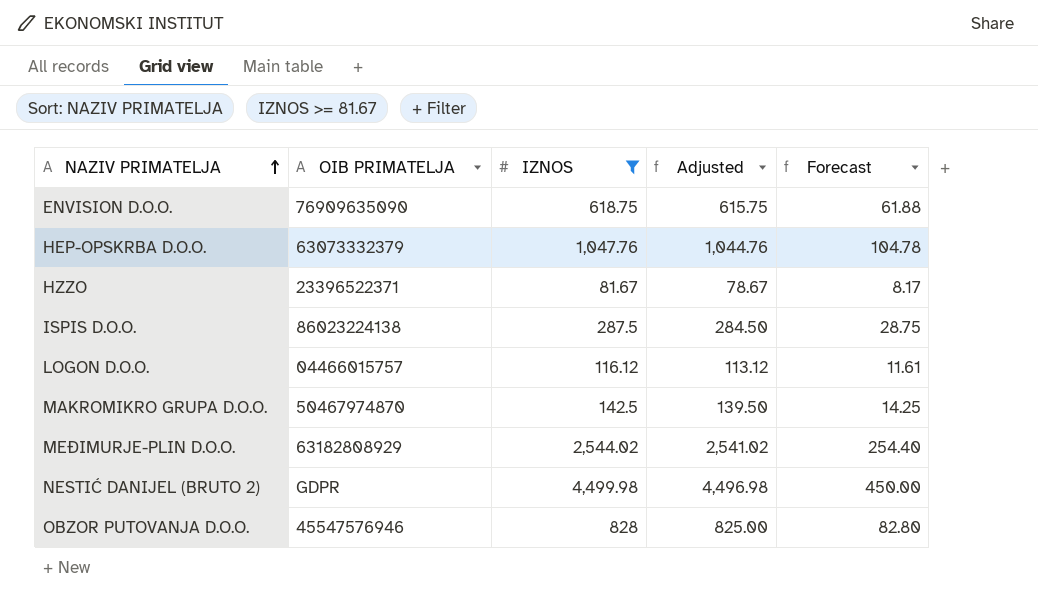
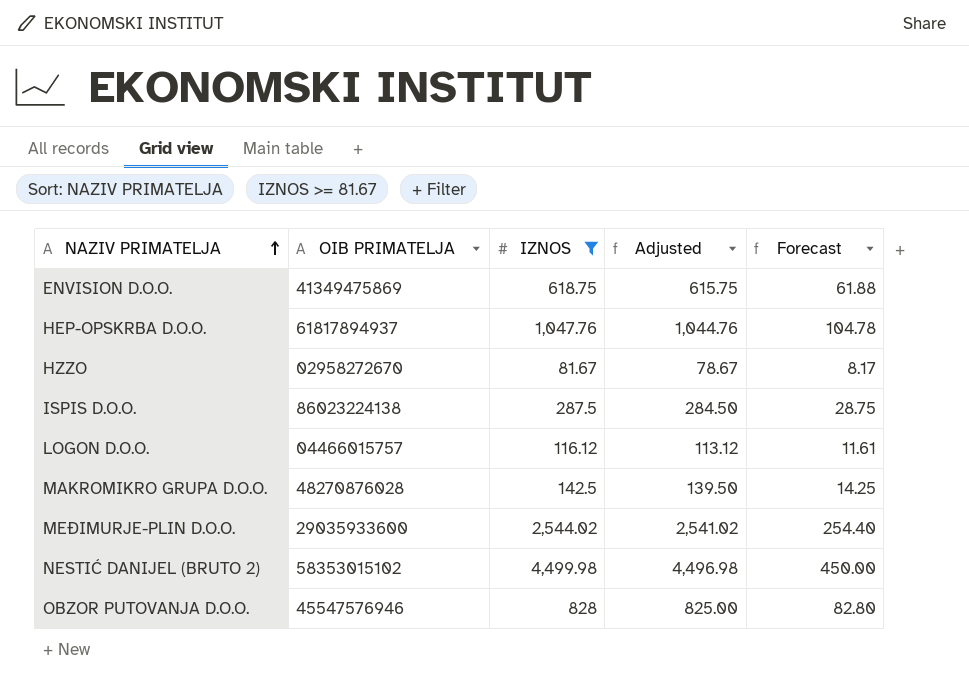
ENVISION D.O.O. | OIB PRIMATELJA: 76909635090 -> 41349475869
HEP-OPSKRBA D.O.O. | OIB PRIMATELJA: 63073332379 -> 61817894937
HZZO | OIB PRIMATELJA: 23396522371 -> 02958272670
MAKROMIKRO GRUPA D.O.O. | OIB PRIMATELJA: 50467974870 -> 48270876028
MEĐIMURJE-PLIN D.O.O. | OIB PRIMATELJA: 63182808929 -> 29035933600
NESTIĆ DANIJEL (BRUTO 2) | OIB PRIMATELJA: GDPR -> 58353015102

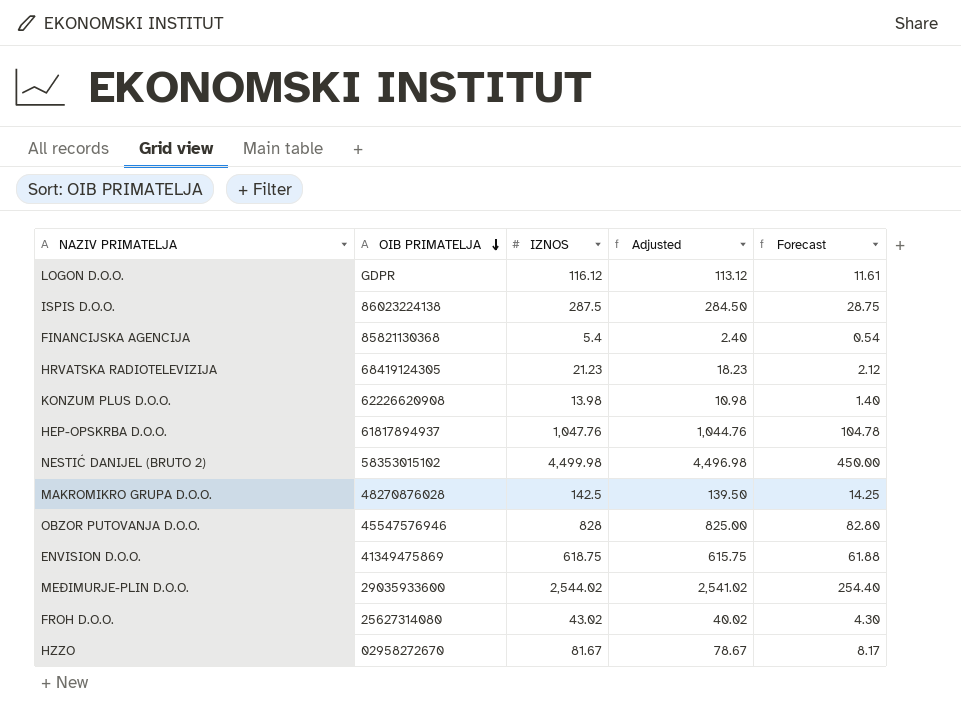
filter: IZNOS >= 81.67 -> none
row order: NAZIV PRIMATELJA ascending -> OIB PRIMATELJA descending
LOGON D.O.O. | OIB PRIMATELJA: 04466015757 -> GDPR

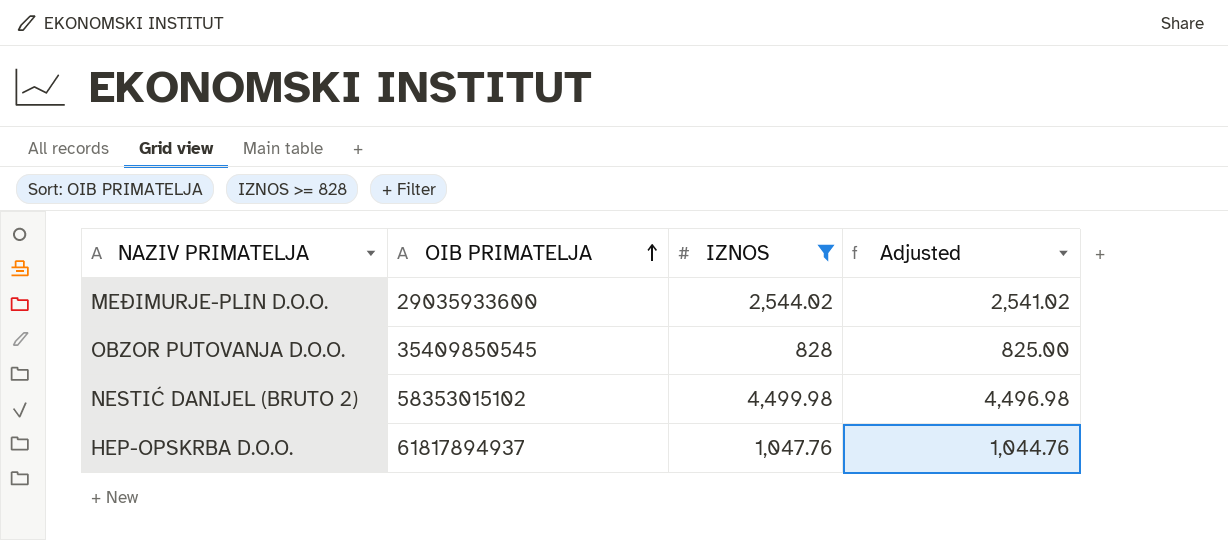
filter: none -> IZNOS >= 828
row order: OIB PRIMATELJA descending -> OIB PRIMATELJA ascending
column Forecast | formula: [IZNOS] * 0.1 -> none
OBZOR PUTOVANJA D.O.O. | OIB PRIMATELJA: 45547576946 -> 35409850545

